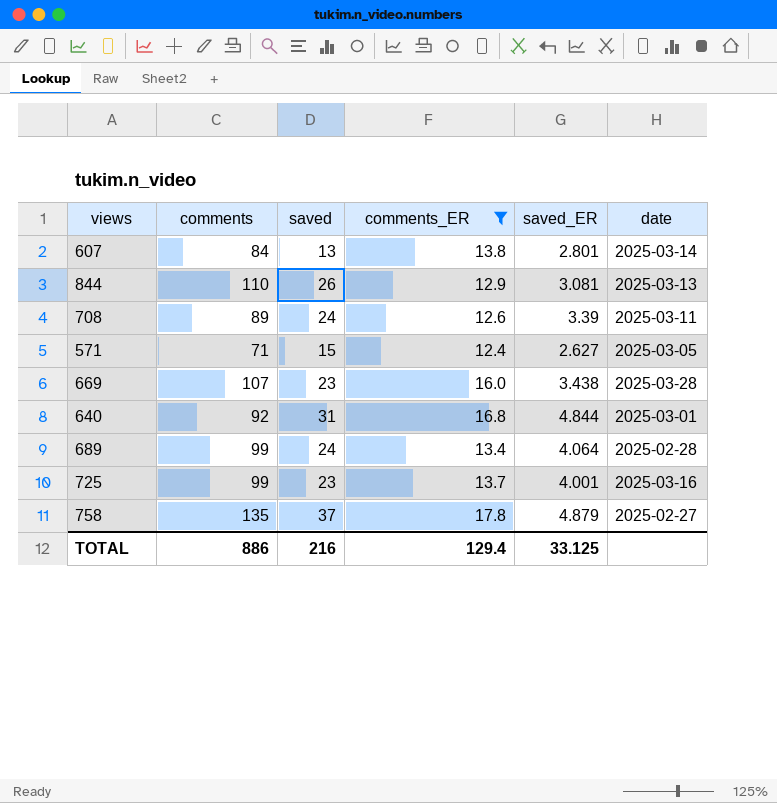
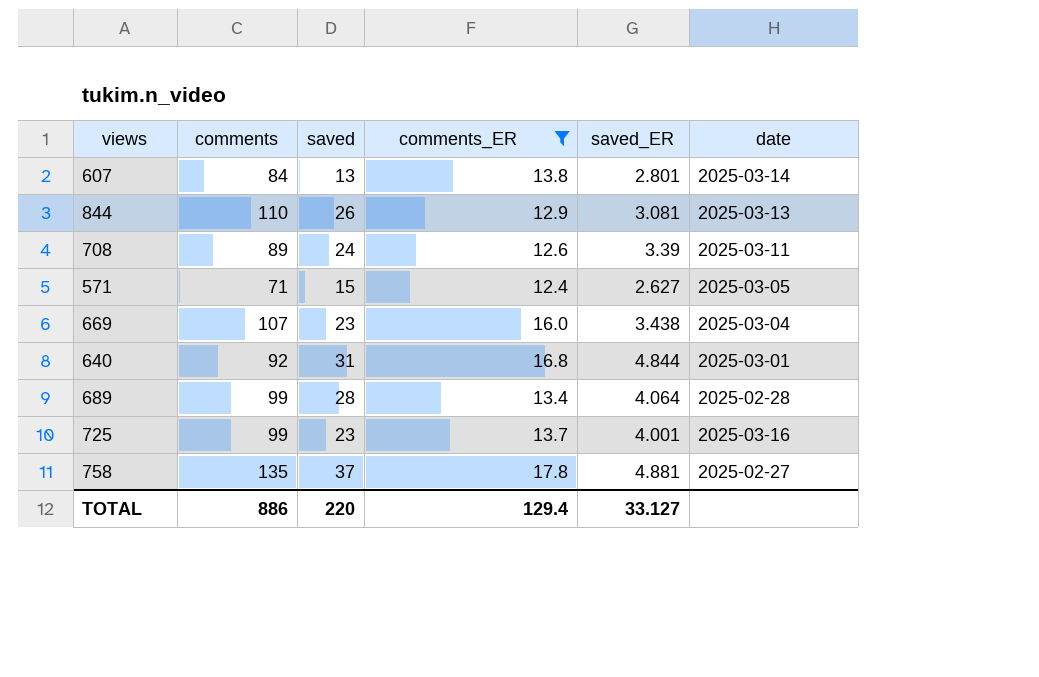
669 | date: 2025-03-28 -> 2025-03-04
689 | saved: 24 -> 28
758 | saved_ER: 4.879 -> 4.881
TOTAL | saved: 216 -> 220
TOTAL | saved_ER: 33.125 -> 33.127

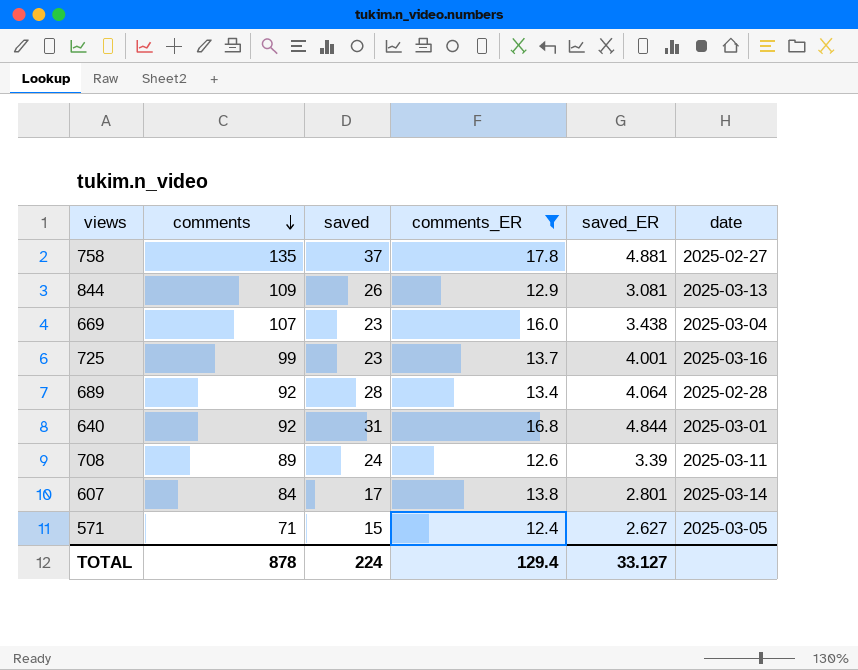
row order: none -> comments descending
844 | comments: 110 -> 109
689 | comments: 99 -> 92
607 | saved: 13 -> 17
TOTAL | comments: 886 -> 878
TOTAL | saved: 220 -> 224

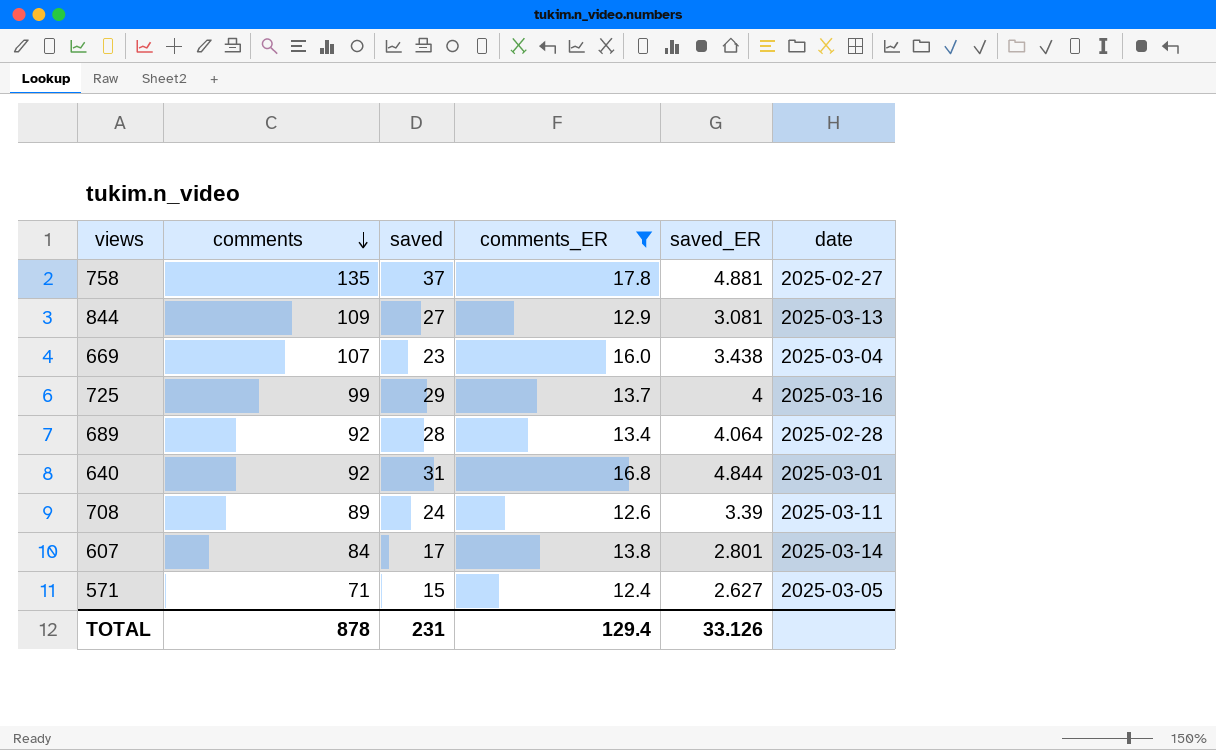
844 | saved: 26 -> 27
725 | saved: 23 -> 29
725 | saved_ER: 4.001 -> 4
TOTAL | saved: 224 -> 231
TOTAL | saved_ER: 33.127 -> 33.126

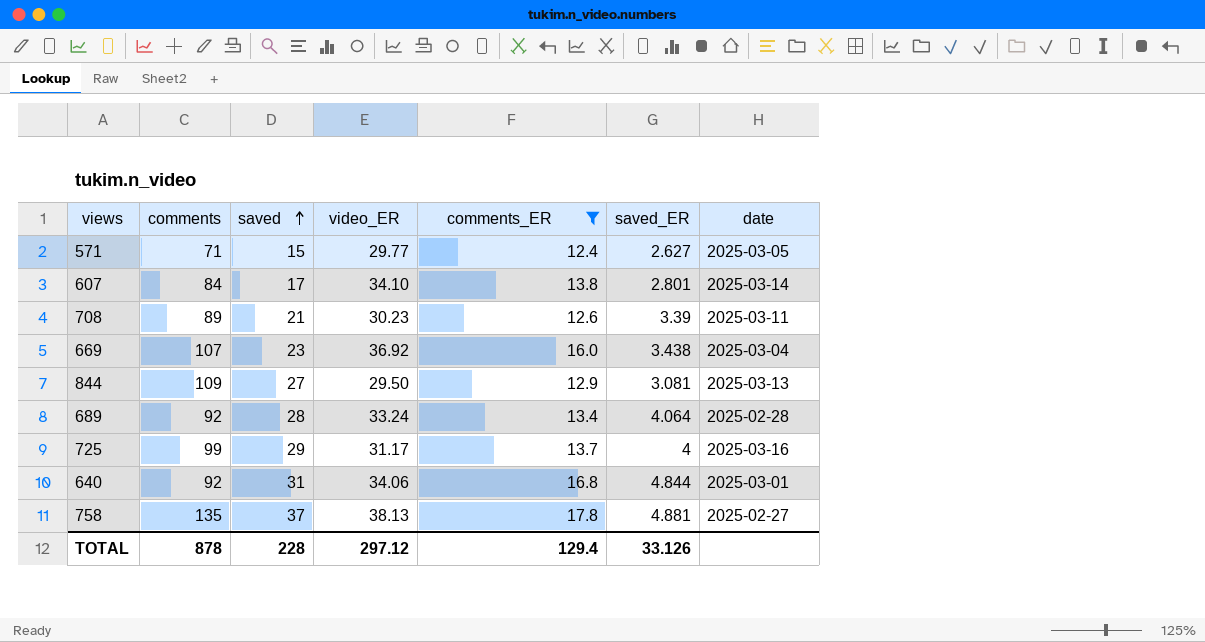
row order: comments descending -> saved ascending
column video_ER | position: none -> 4
708 | saved: 24 -> 21
TOTAL | saved: 231 -> 228

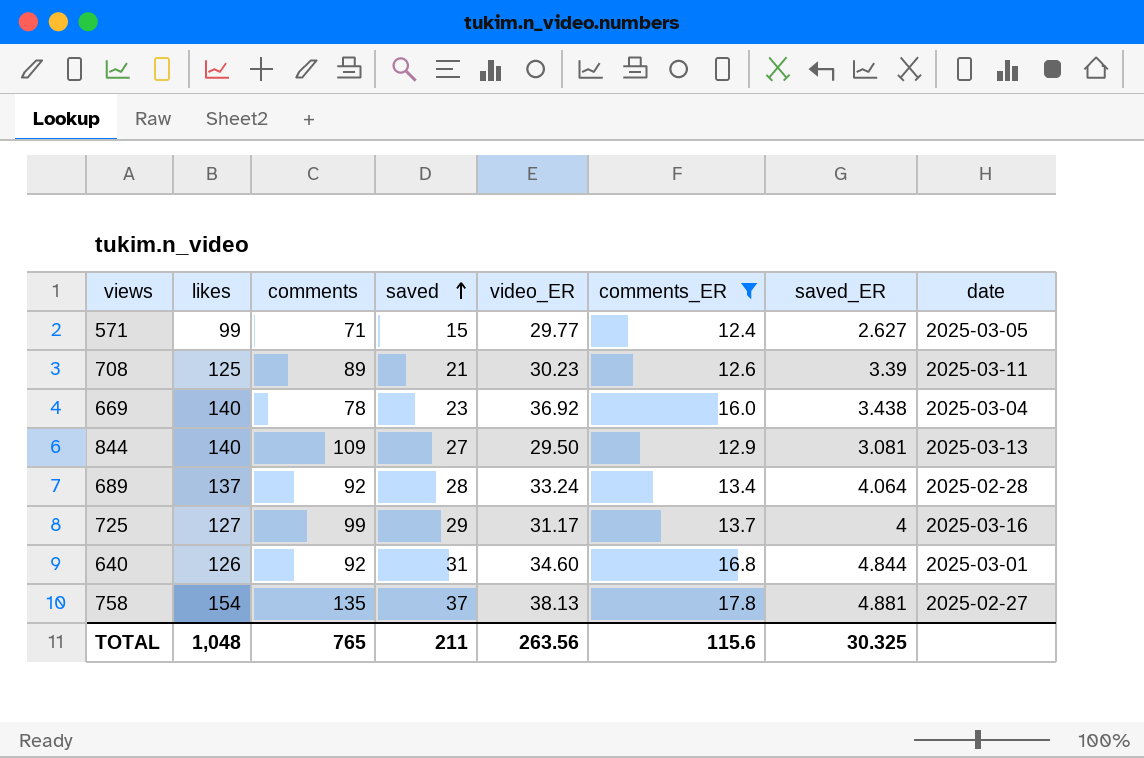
column likes | position: none -> 2
row 607: 84 | 17 | 34.10 | 13.8 | 2.801 | 2025-03-14 -> none
669 | comments: 107 -> 78
640 | video_ER: 34.06 -> 34.60
TOTAL | comments: 878 -> 765
TOTAL | saved: 228 -> 211
TOTAL | video_ER: 297.12 -> 263.56
TOTAL | comments_ER: 129.4 -> 115.6
TOTAL | saved_ER: 33.126 -> 30.325

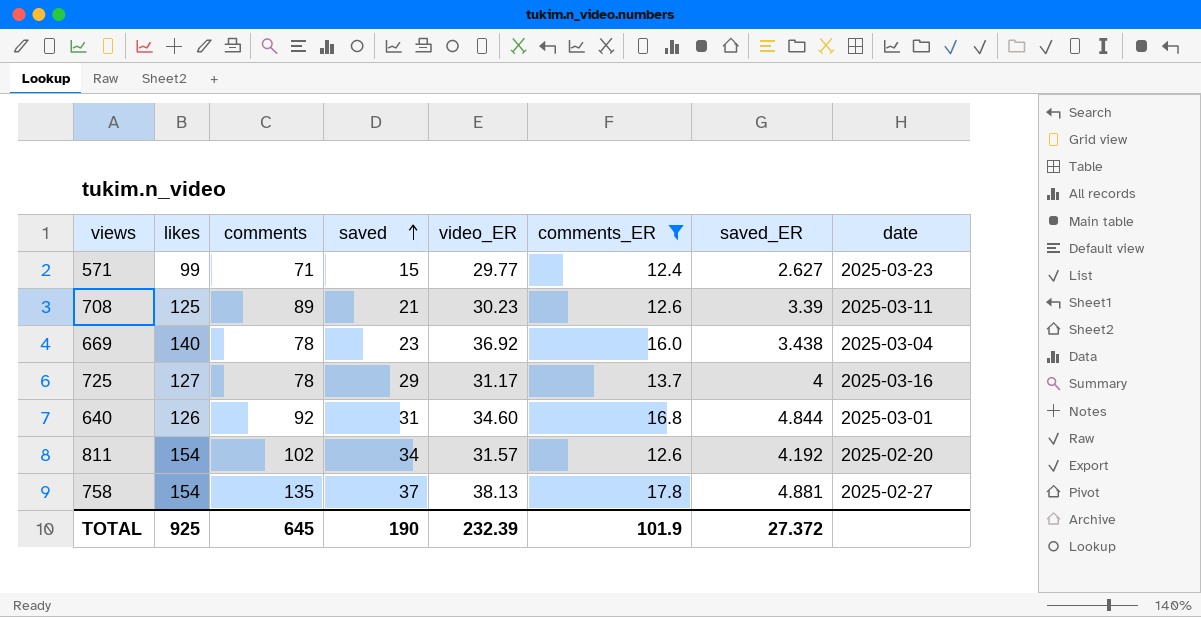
row 844: 140 | 109 | 27 | 29.50 | 12.9 | 3.081 | 2025-03-13 -> none
row 689: 137 | 92 | 28 | 33.24 | 13.4 | 4.064 | 2025-02-28 -> none
571 | date: 2025-03-05 -> 2025-03-23
725 | comments: 99 -> 78
row 811: none -> 154 | 102 | 34 | 31.57 | 12.6 | 4.192 | 2025-02-20
TOTAL | likes: 1,048 -> 925
TOTAL | comments: 765 -> 645
TOTAL | saved: 211 -> 190
TOTAL | video_ER: 263.56 -> 232.39
TOTAL | comments_ER: 115.6 -> 101.9
TOTAL | saved_ER: 30.325 -> 27.372

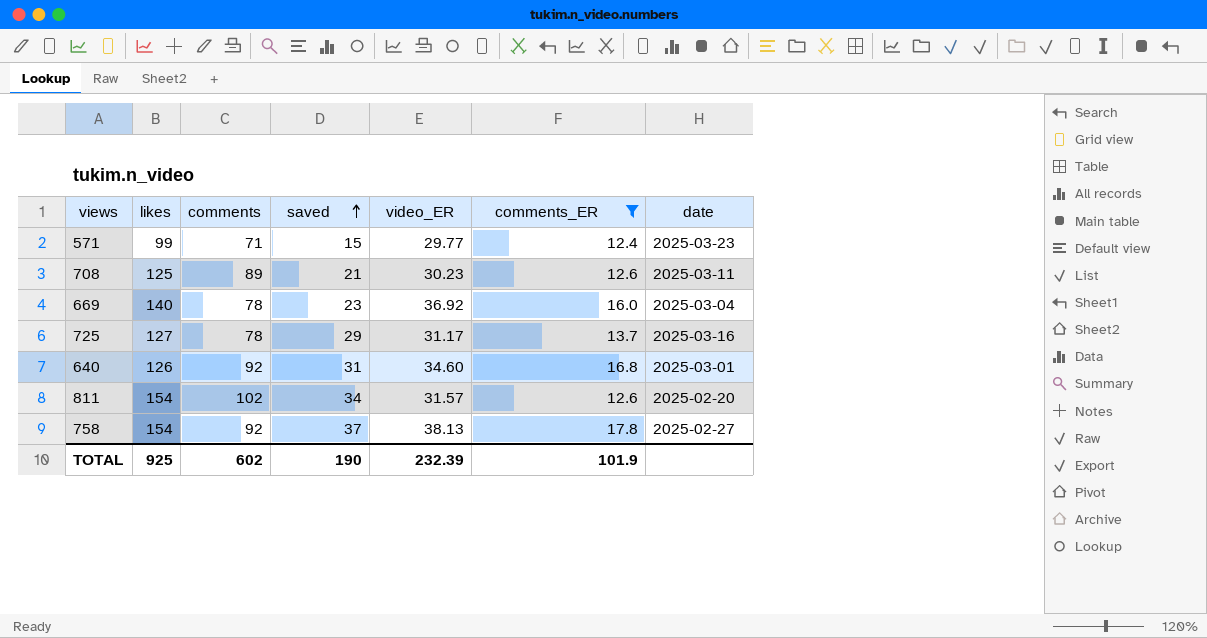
column saved_ER | position: 7 -> none
758 | comments: 135 -> 92
TOTAL | comments: 645 -> 602

